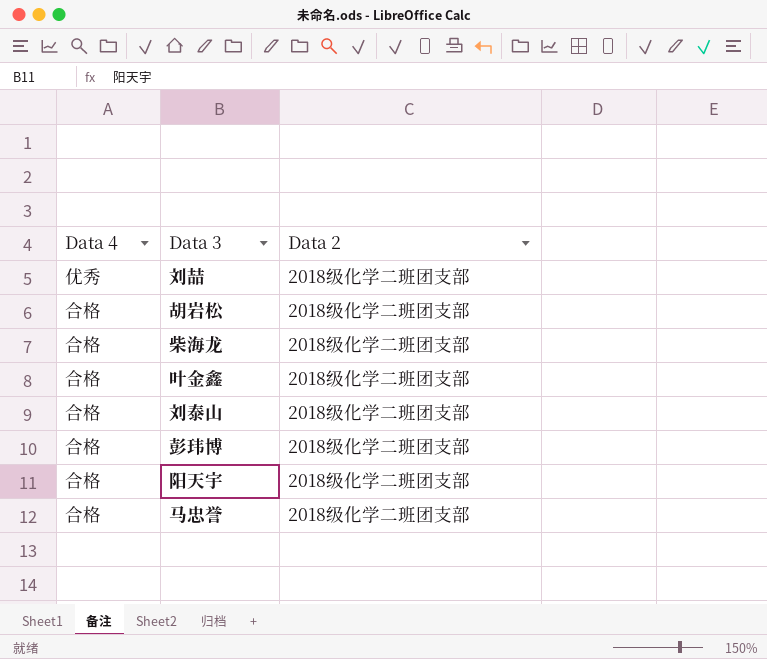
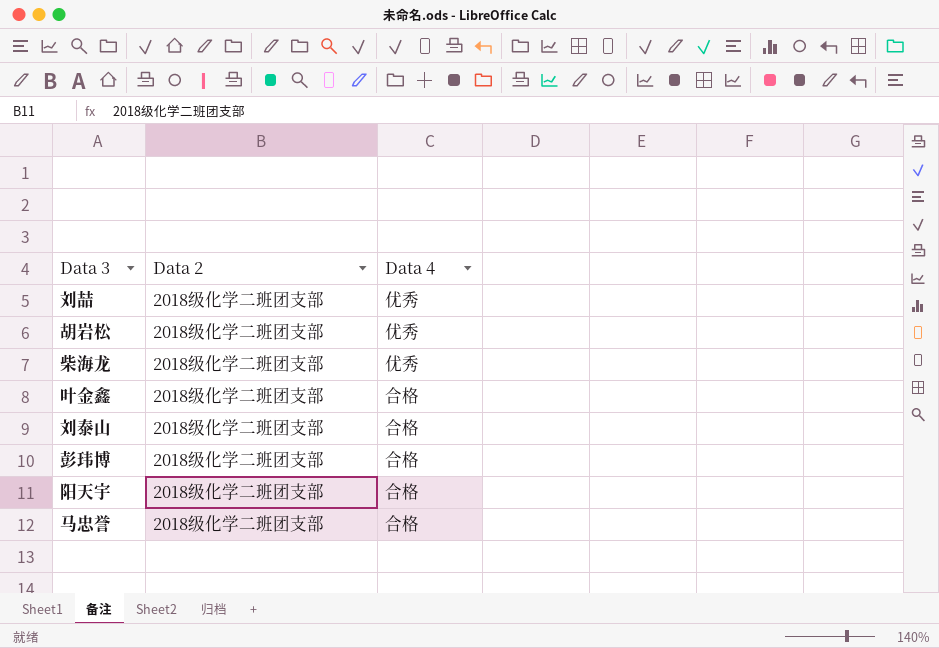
column Data 4 | position: 1 -> 3
胡岩松 | Data 4: 合格 -> 优秀
柴海龙 | Data 4: 合格 -> 优秀

